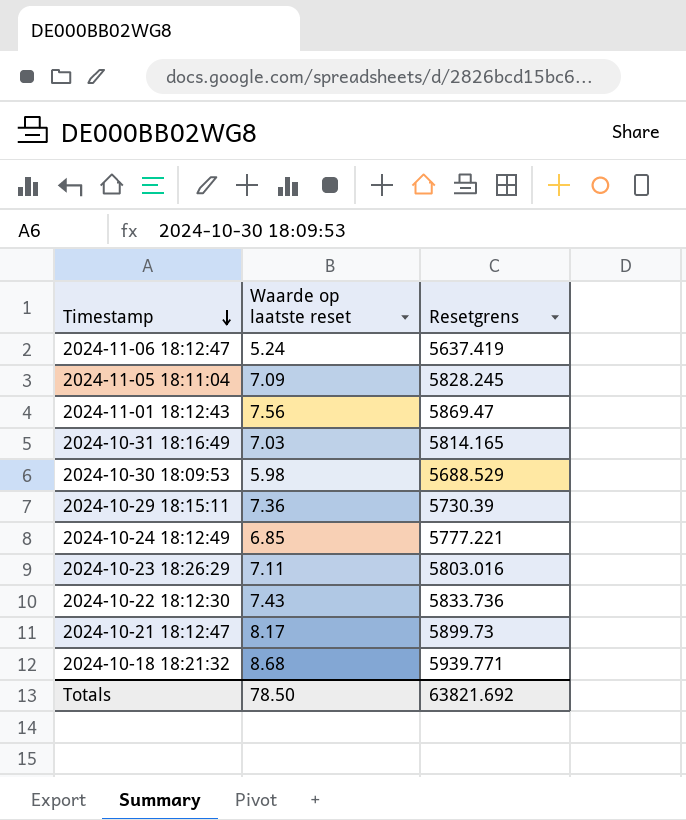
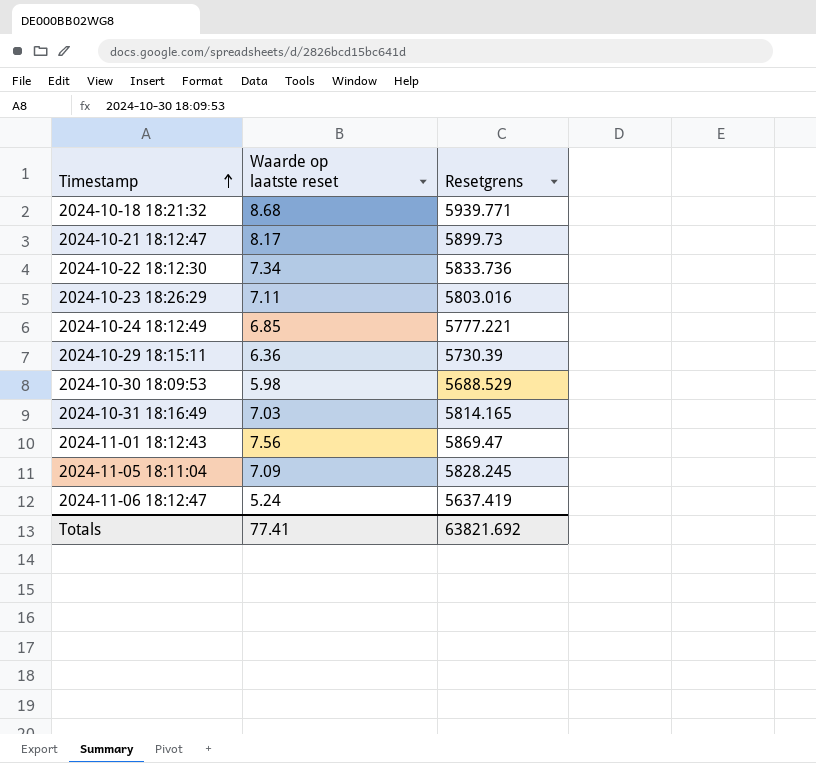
row order: Timestamp descending -> Timestamp ascending
2024-10-22 18:12:30 | Waarde op laatste reset: 7.43 -> 7.34
2024-10-29 18:15:11 | Waarde op laatste reset: 7.36 -> 6.36
Totals | Waarde op laatste reset: 78.50 -> 77.41

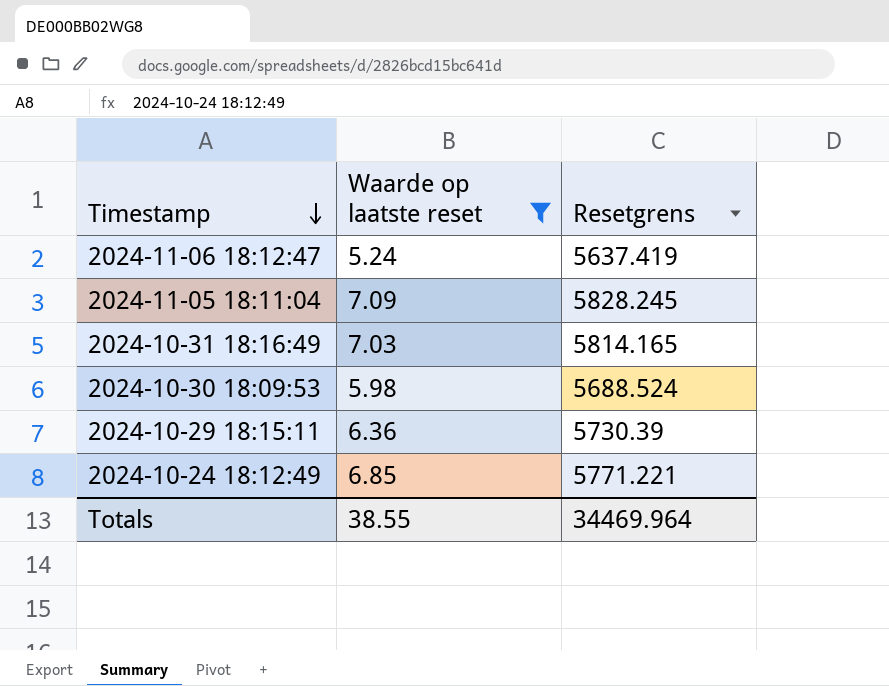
filter: none -> Waarde op laatste reset <= 7.09
row order: Timestamp ascending -> Timestamp descending
2024-10-30 18:09:53 | Resetgrens: 5688.529 -> 5688.524
2024-10-24 18:12:49 | Resetgrens: 5777.221 -> 5771.221
Totals | Waarde op laatste reset: 77.41 -> 38.55
Totals | Resetgrens: 63821.692 -> 34469.964

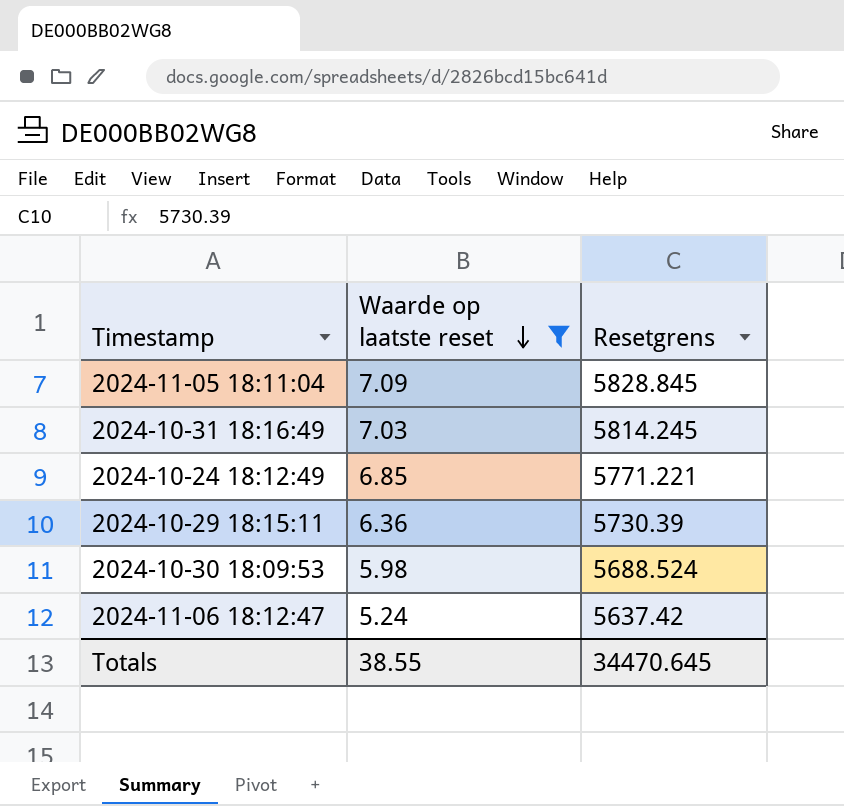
row order: Timestamp descending -> Waarde op laatste reset descending
2024-11-05 18:11:04 | Resetgrens: 5828.245 -> 5828.845
2024-10-31 18:16:49 | Resetgrens: 5814.165 -> 5814.245
2024-11-06 18:12:47 | Resetgrens: 5637.419 -> 5637.42
Totals | Resetgrens: 34469.964 -> 34470.645

